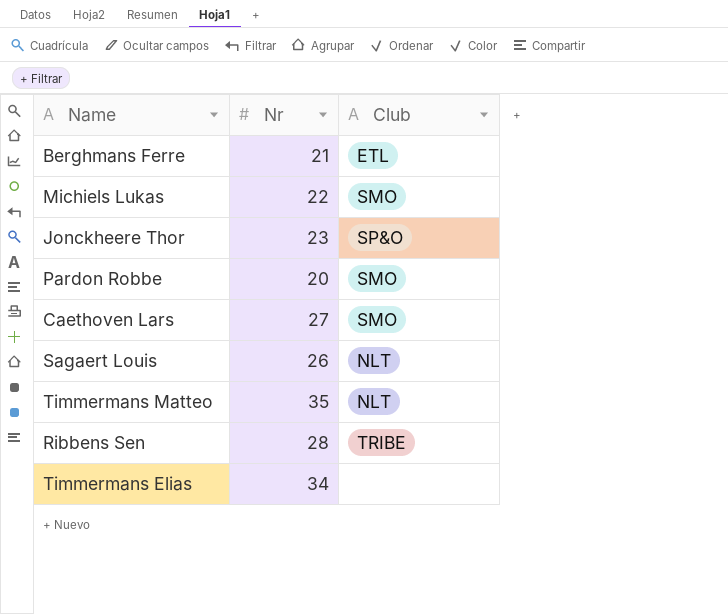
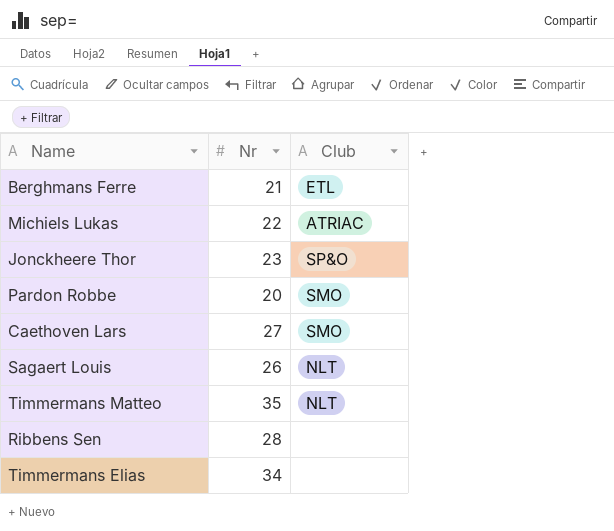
Michiels Lukas | Club: SMO -> ATRIAC
Ribbens Sen | Club: TRIBE -> none

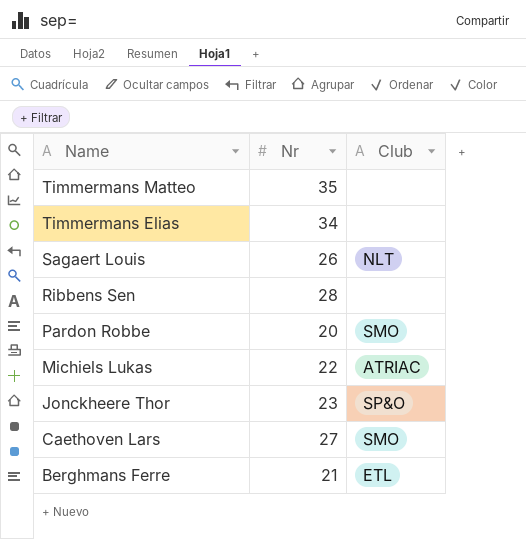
row order: none -> Name descending
Timmermans Matteo | Club: NLT -> none

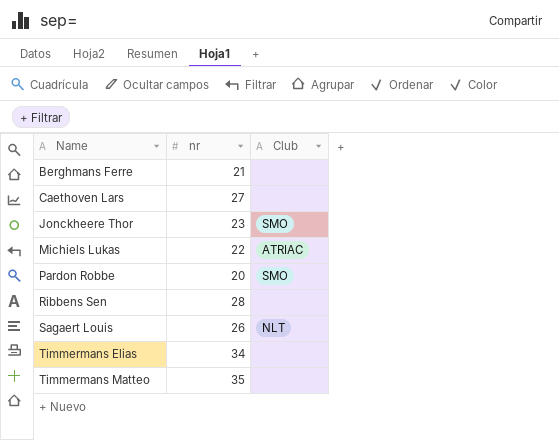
row order: Name descending -> Name ascending
column name: Nr -> nr
Berghmans Ferre | Club: ETL -> none
Caethoven Lars | Club: SMO -> none
Jonckheere Thor | Club: SP&O -> SMO

